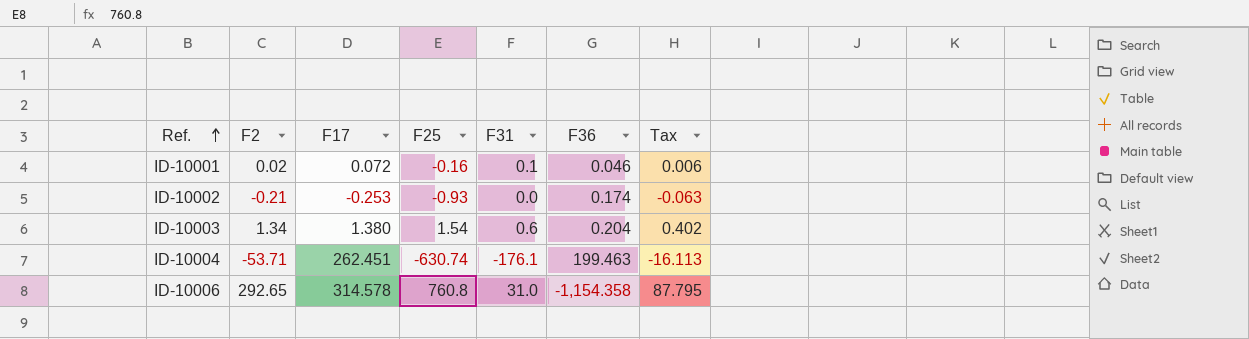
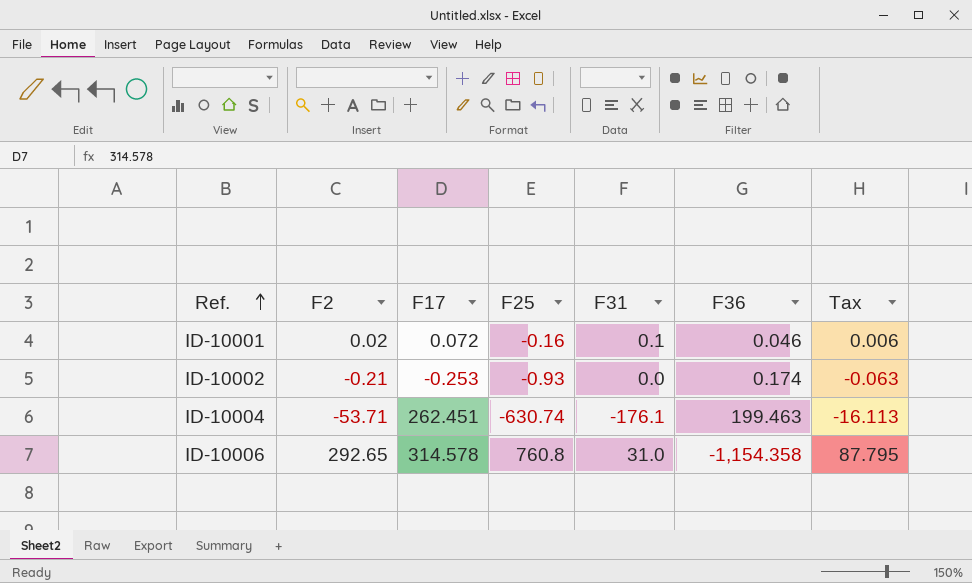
row ID-10003: 1.34 | 1.380 | 1.54 | 0.6 | 0.204 | 0.402 -> none

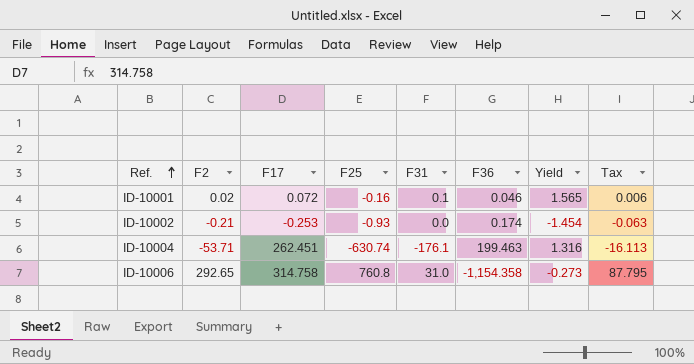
column Yield | formula: none -> [F17] / [F36]
ID-10006 | F17: 314.578 -> 314.758

